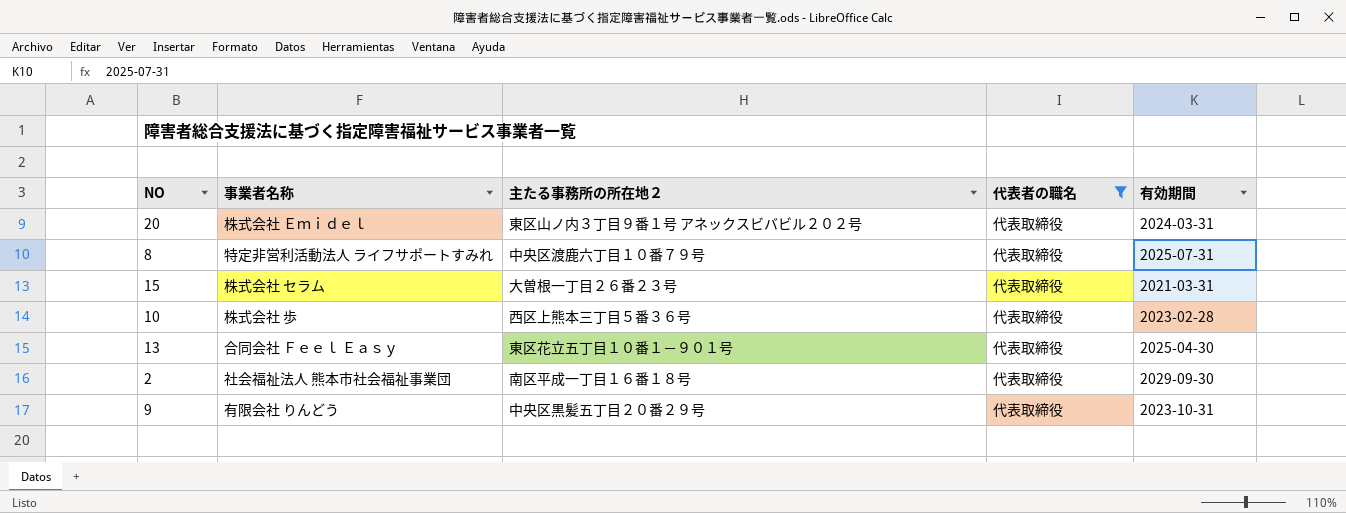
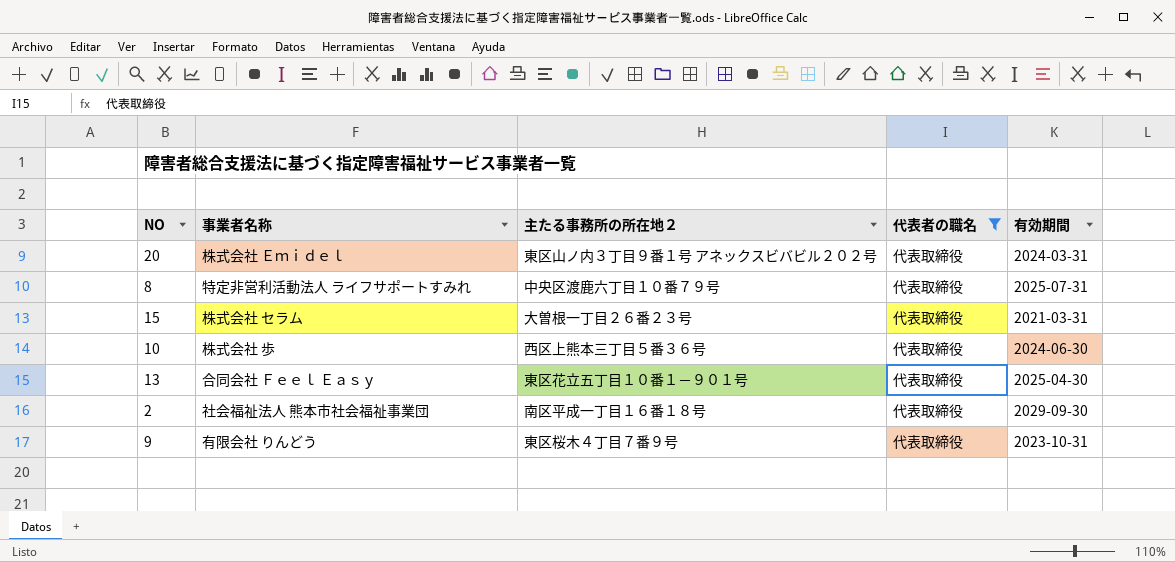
10 | 有効期間: 2023-02-28 -> 2024-06-30
9 | 主たる事務所の所在地２: 中央区黒髪五丁目２０番２９号 -> 東区桜木４丁目７番９号

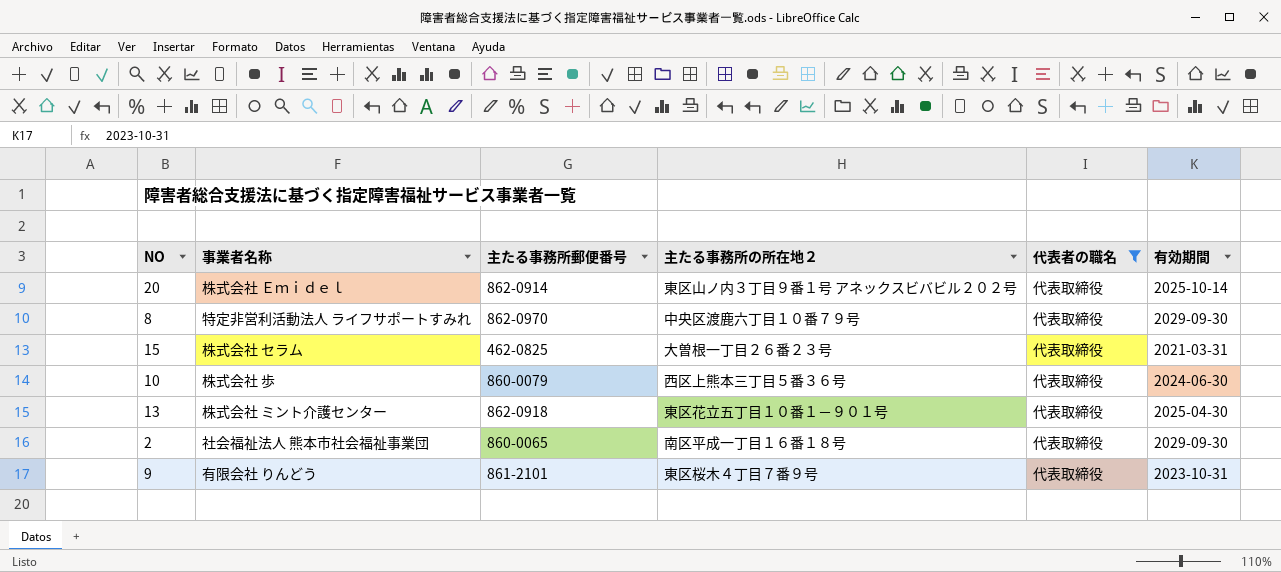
column 主たる事務所郵便番号 | position: none -> 3
20 | 有効期間: 2024-03-31 -> 2025-10-14
8 | 有効期間: 2025-07-31 -> 2029-09-30
13 | 事業者名称: 合同会社 Ｆｅｅｌ Ｅａｓｙ -> 株式会社 ミント介護センター

